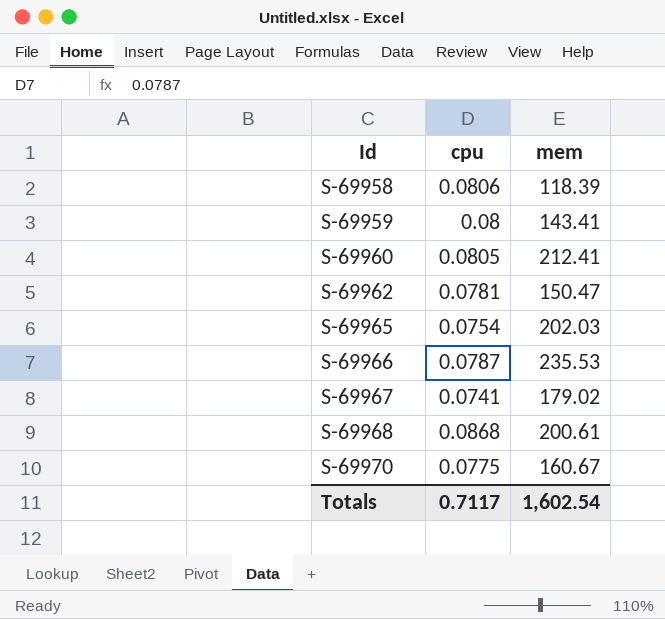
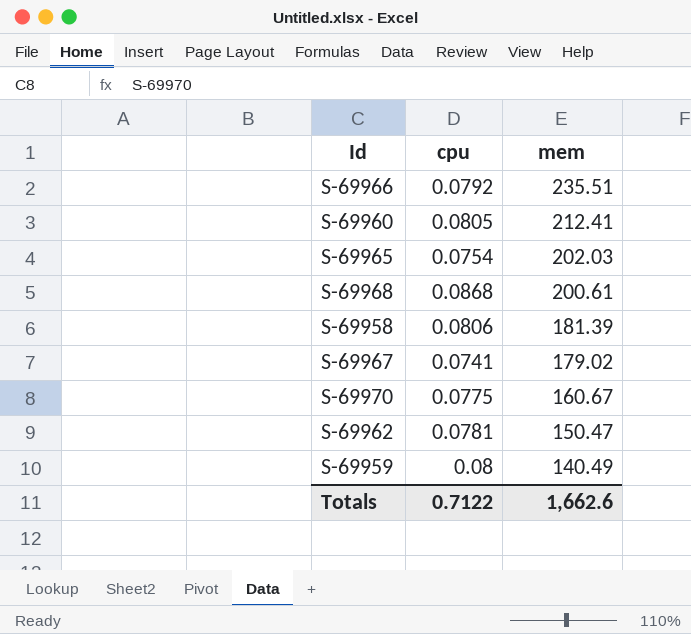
row order: Id ascending -> mem descending
S-69966 | cpu: 0.0787 -> 0.0792
S-69966 | mem: 235.53 -> 235.51
S-69958 | mem: 118.39 -> 181.39
S-69959 | mem: 143.41 -> 140.49
Totals | cpu: 0.7117 -> 0.7122
Totals | mem: 1,602.54 -> 1,662.6

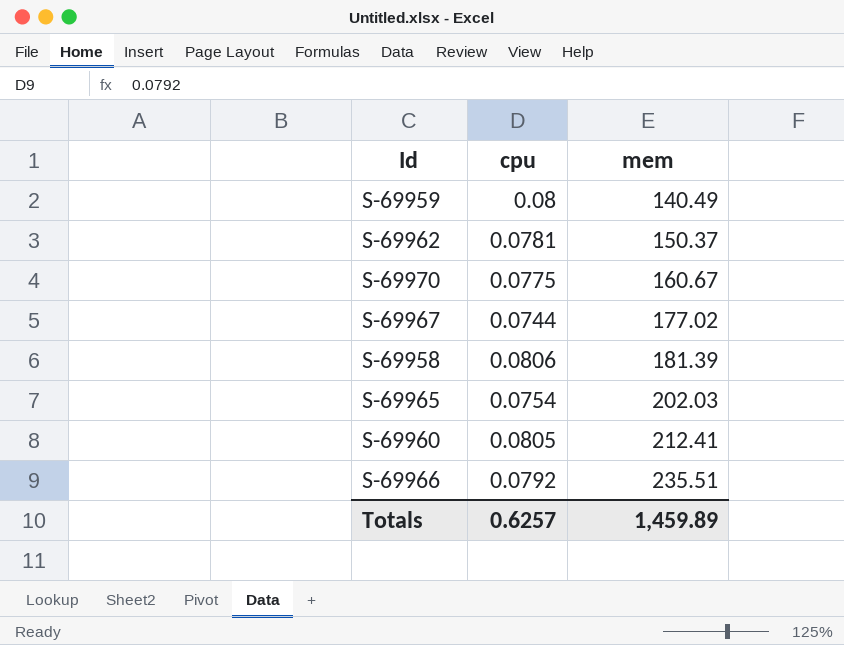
row order: mem descending -> mem ascending
row S-69968: 0.0868 | 200.61 -> none
S-69962 | mem: 150.47 -> 150.37
S-69967 | cpu: 0.0741 -> 0.0744
S-69967 | mem: 179.02 -> 177.02
Totals | cpu: 0.7122 -> 0.6257
Totals | mem: 1,662.6 -> 1,459.89

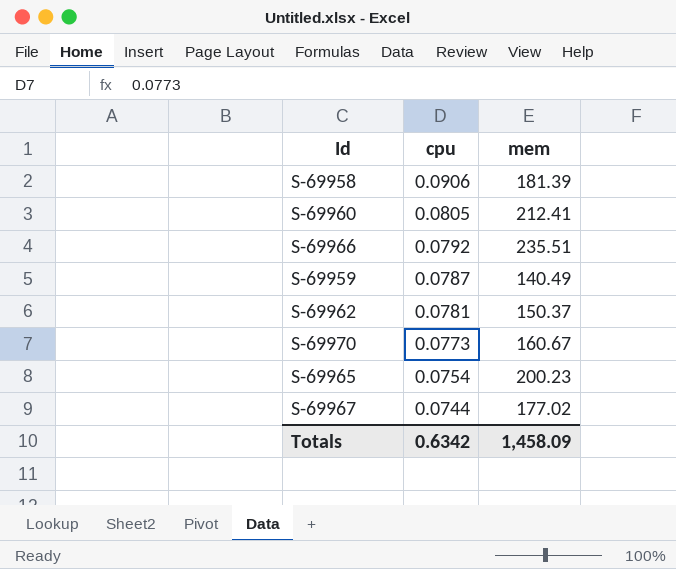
row order: mem ascending -> cpu descending
S-69958 | cpu: 0.0806 -> 0.0906
S-69959 | cpu: 0.08 -> 0.0787
S-69970 | cpu: 0.0775 -> 0.0773
S-69965 | mem: 202.03 -> 200.23
Totals | cpu: 0.6257 -> 0.6342
Totals | mem: 1,459.89 -> 1,458.09

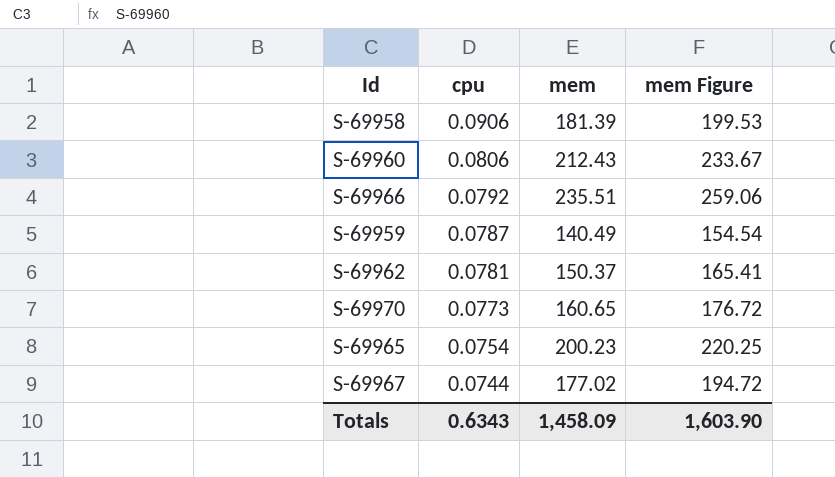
column mem Figure | formula: none -> [mem] * 1.1
S-69960 | cpu: 0.0805 -> 0.0806
S-69960 | mem: 212.41 -> 212.43
S-69970 | mem: 160.67 -> 160.65
Totals | cpu: 0.6342 -> 0.6343

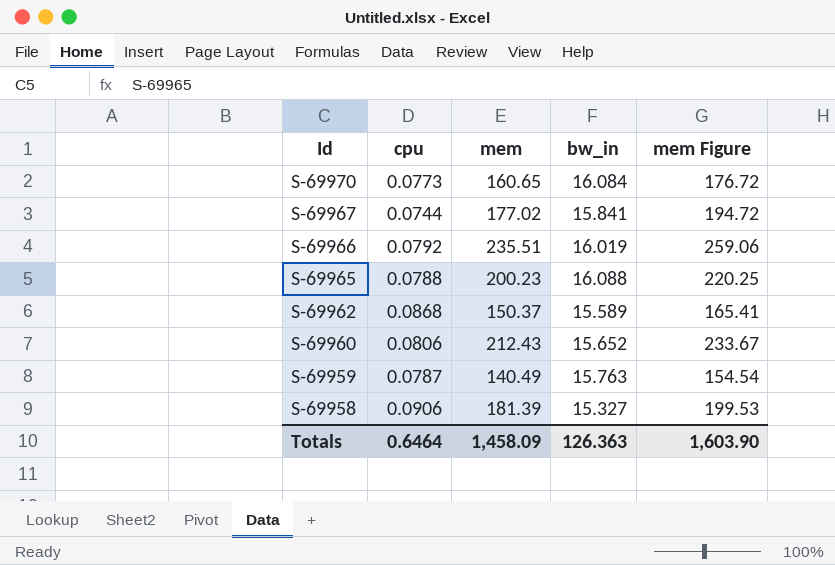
row order: cpu descending -> Id descending
column bw_in | position: none -> 4
S-69965 | cpu: 0.0754 -> 0.0788
S-69962 | cpu: 0.0781 -> 0.0868
Totals | cpu: 0.6343 -> 0.6464

